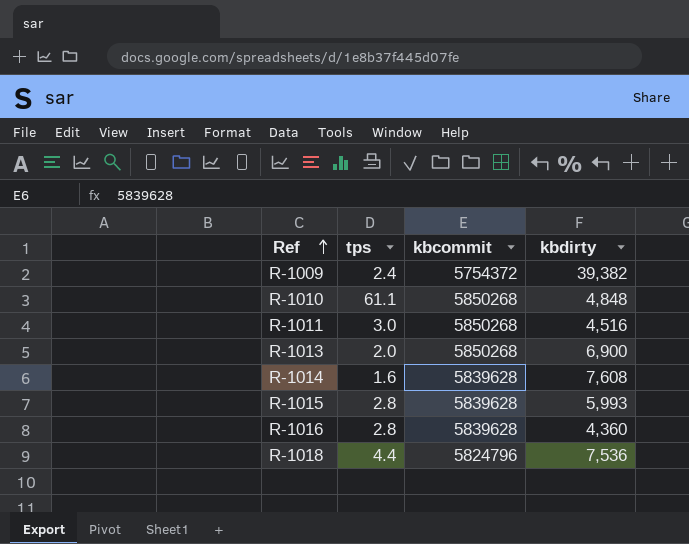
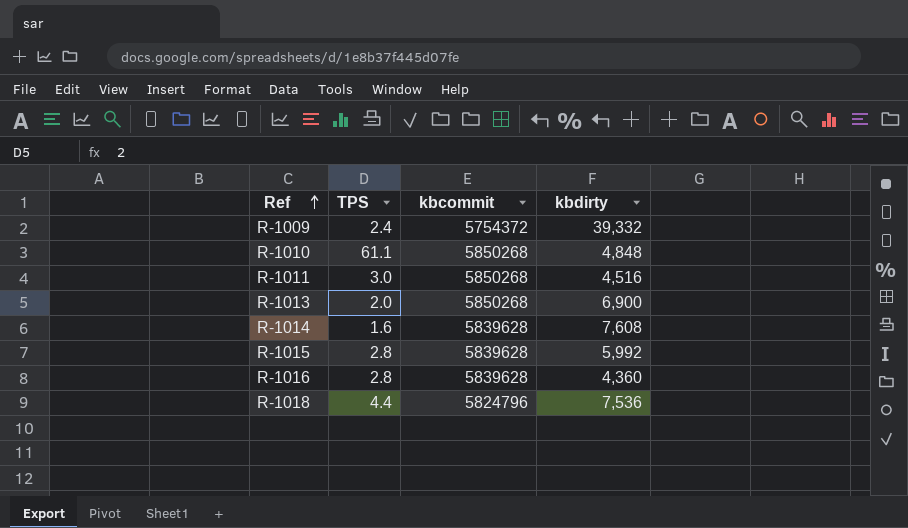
column name: tps -> TPS
R-1009 | kbdirty: 39,382 -> 39,332
R-1015 | kbdirty: 5,993 -> 5,992

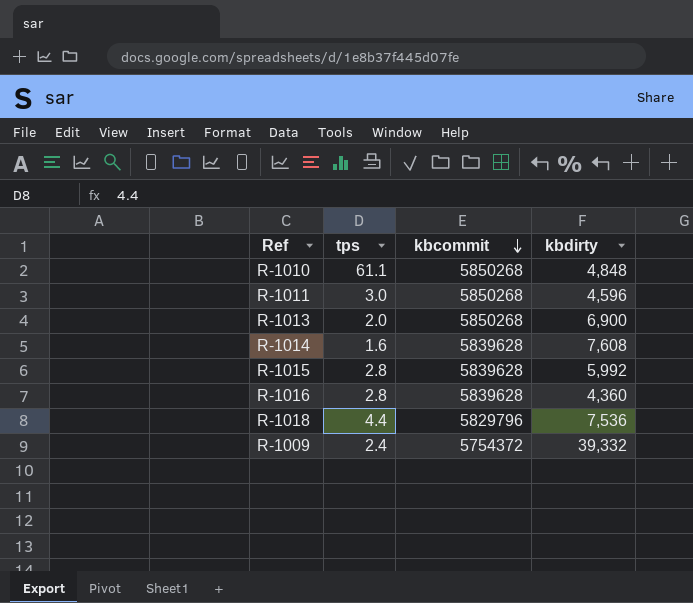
row order: Ref ascending -> kbcommit descending
column name: TPS -> tps
R-1011 | kbdirty: 4,516 -> 4,596
R-1018 | kbcommit: 5824796 -> 5829796

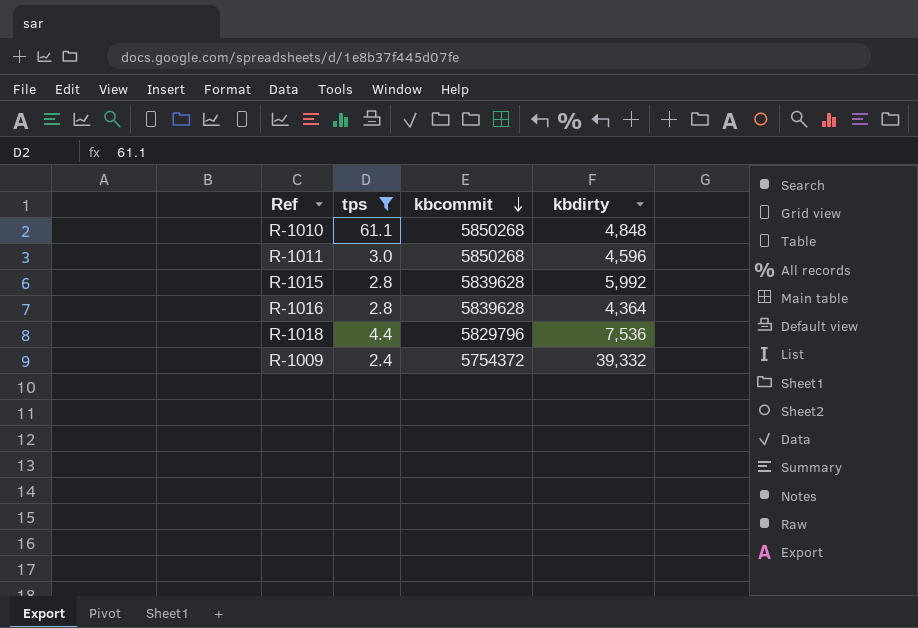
filter: none -> tps >= 2.4
R-1016 | kbdirty: 4,360 -> 4,364

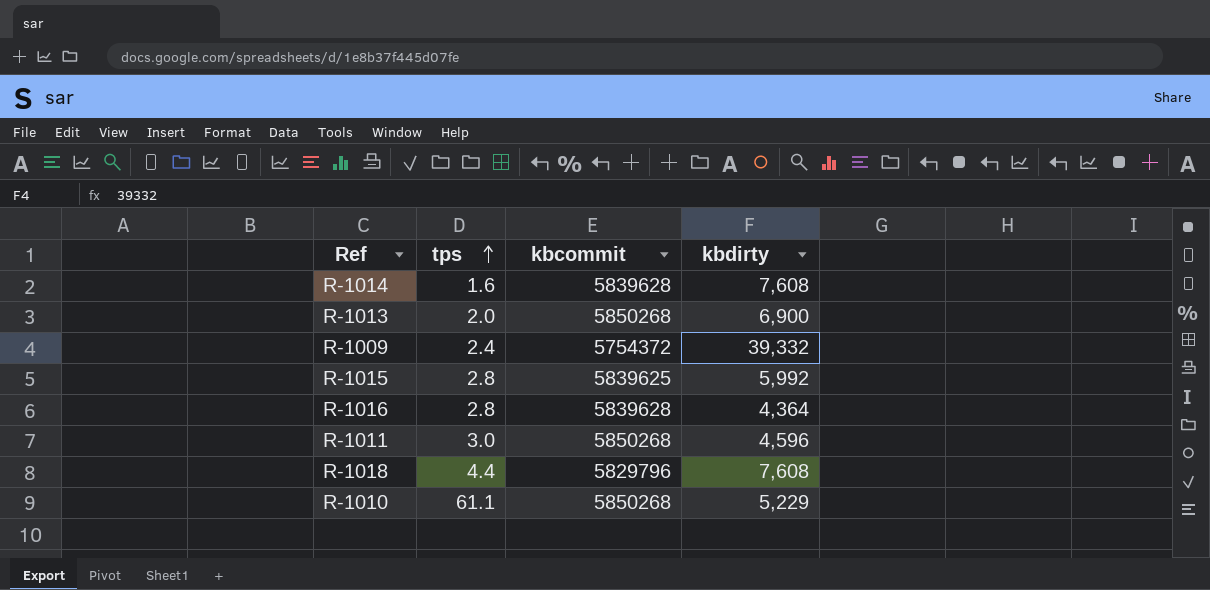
filter: tps >= 2.4 -> none
row order: kbcommit descending -> tps ascending
R-1015 | kbcommit: 5839628 -> 5839625
R-1018 | kbdirty: 7,536 -> 7,608
R-1010 | kbdirty: 4,848 -> 5,229

